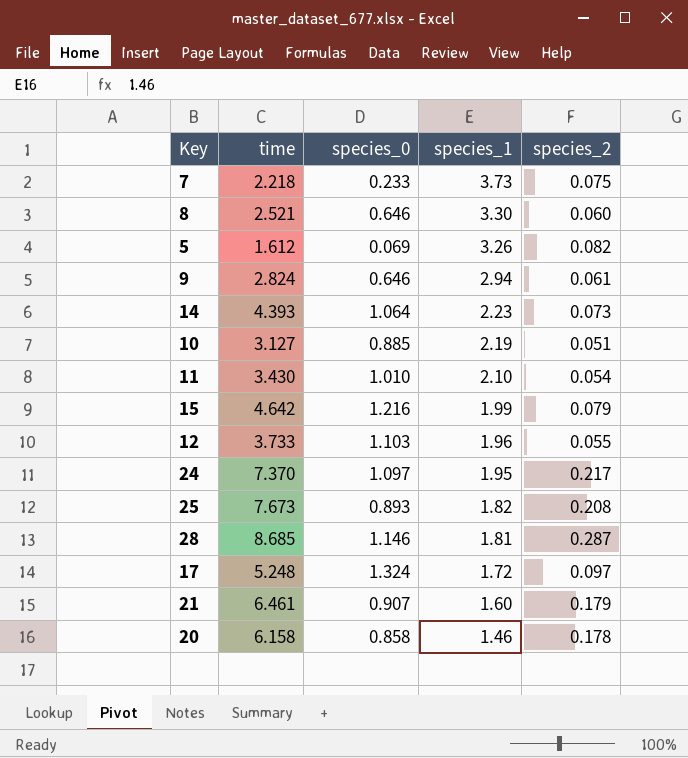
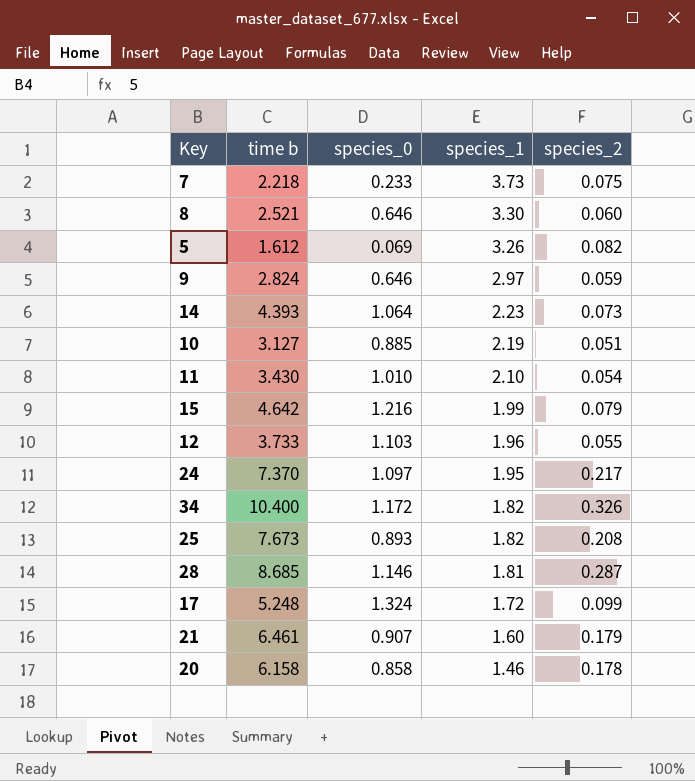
column name: time -> time b
9 | species_1: 2.94 -> 2.97
9 | species_2: 0.061 -> 0.059
row 34: none -> 10.400 | 1.172 | 1.82 | 0.326
17 | species_2: 0.097 -> 0.099

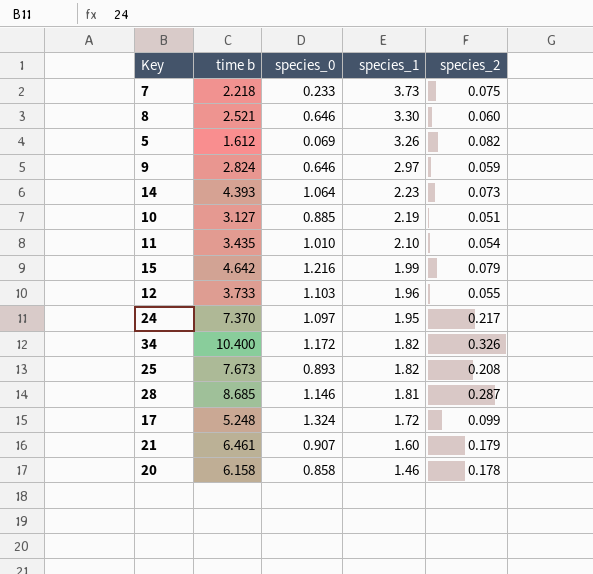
11 | time b: 3.430 -> 3.435

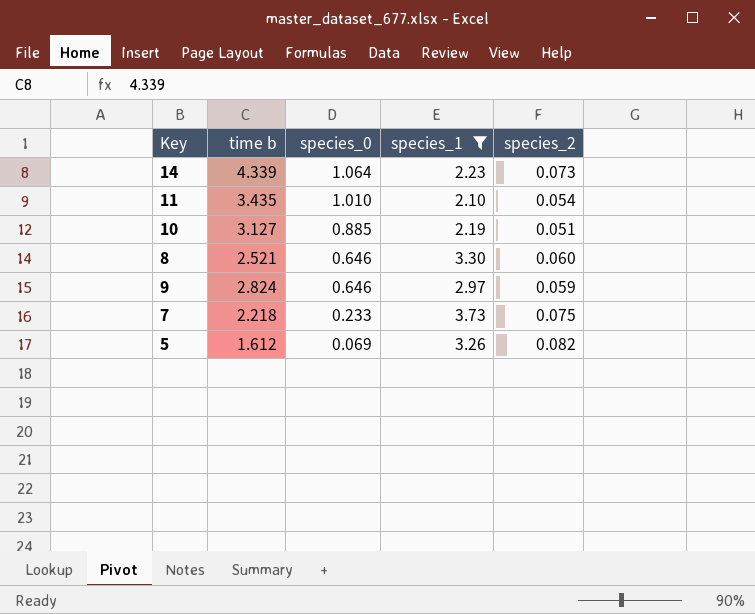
filter: none -> species_1 >= 2.10
row order: species_1 descending -> species_0 descending
14 | time b: 4.393 -> 4.339

